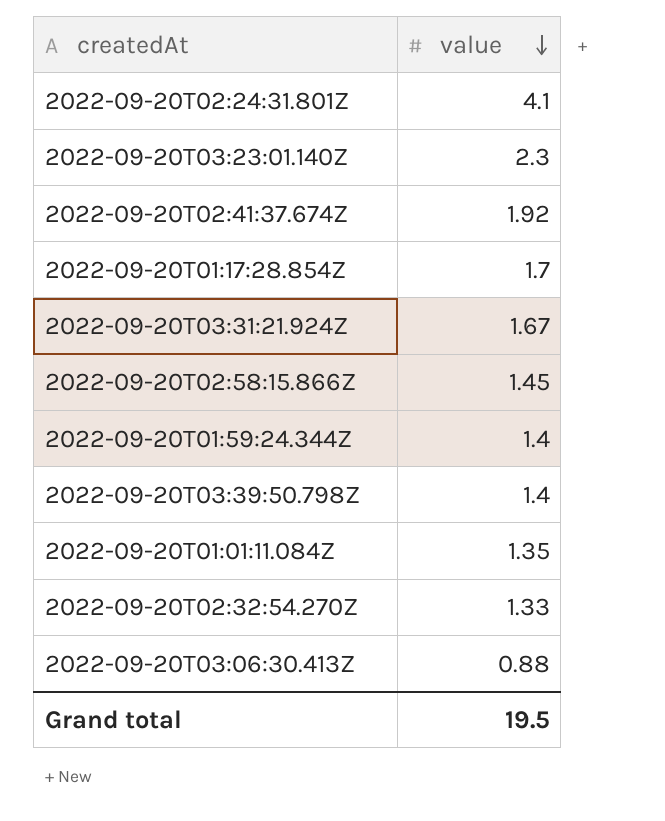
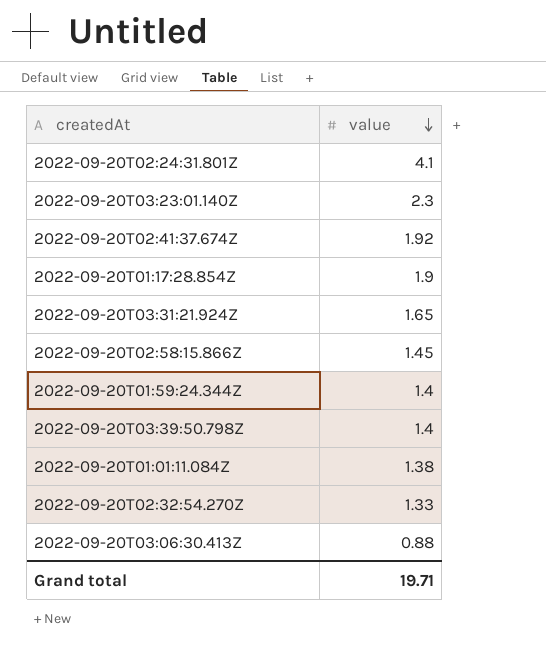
2022-09-20T01:17:28.854Z | value: 1.7 -> 1.9
2022-09-20T03:31:21.924Z | value: 1.67 -> 1.65
2022-09-20T01:01:11.084Z | value: 1.35 -> 1.38
Grand total | value: 19.5 -> 19.71

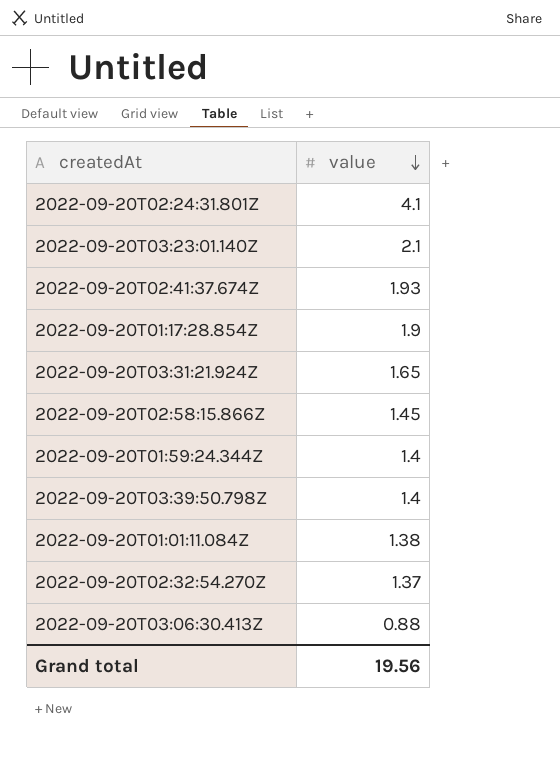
2022-09-20T03:23:01.140Z | value: 2.3 -> 2.1
2022-09-20T02:41:37.674Z | value: 1.92 -> 1.93
2022-09-20T02:32:54.270Z | value: 1.33 -> 1.37
Grand total | value: 19.71 -> 19.56

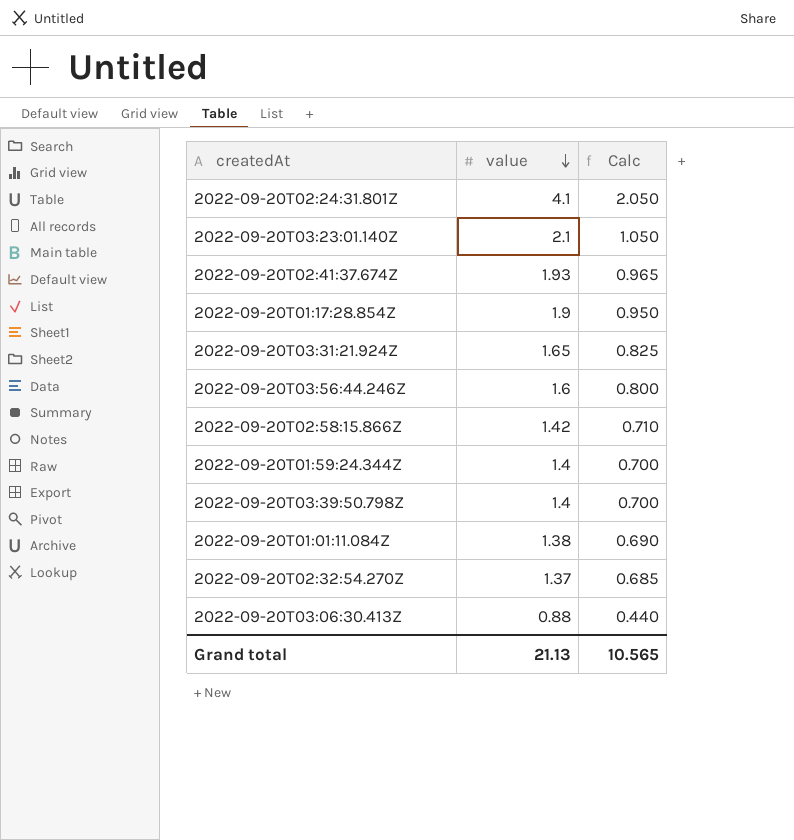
column Calc | formula: none -> [value] * 0.5
row 2022-09-20T03:56:44.246Z: none -> 1.6 | 0.800
2022-09-20T02:58:15.866Z | value: 1.45 -> 1.42
Grand total | value: 19.56 -> 21.13

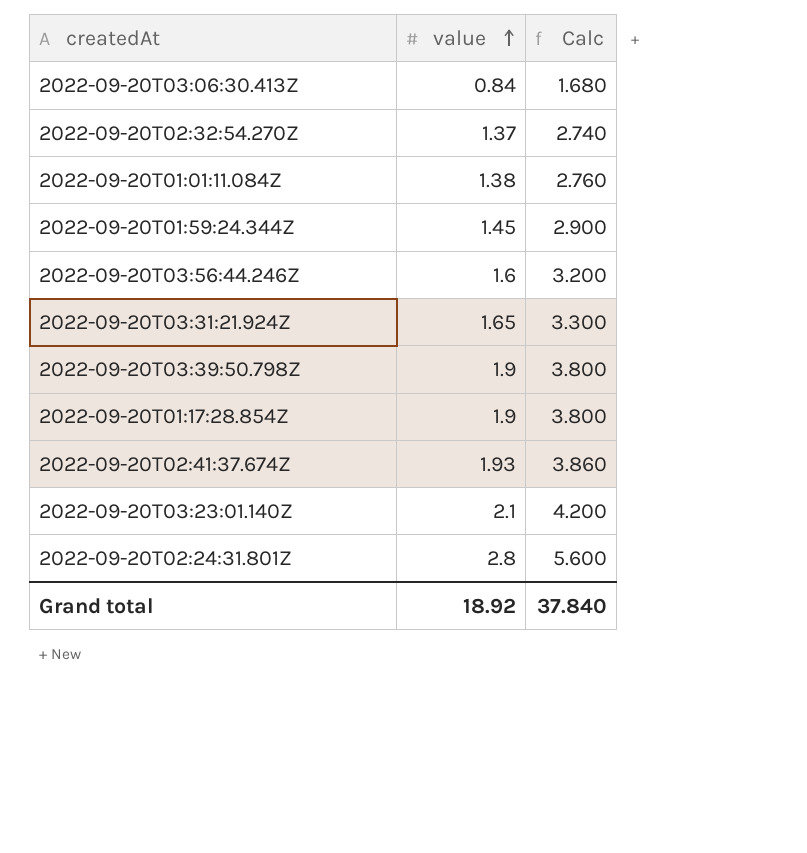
row order: value descending -> value ascending
column Calc | formula: [value] * 0.5 -> [value] * 2
row 2022-09-20T02:58:15.866Z: 1.42 | 0.710 -> none
2022-09-20T03:06:30.413Z | value: 0.88 -> 0.84
2022-09-20T01:59:24.344Z | value: 1.4 -> 1.45
2022-09-20T03:39:50.798Z | value: 1.4 -> 1.9
2022-09-20T02:24:31.801Z | value: 4.1 -> 2.8
Grand total | value: 21.13 -> 18.92
Grand total | Calc: 10.565 -> 37.840

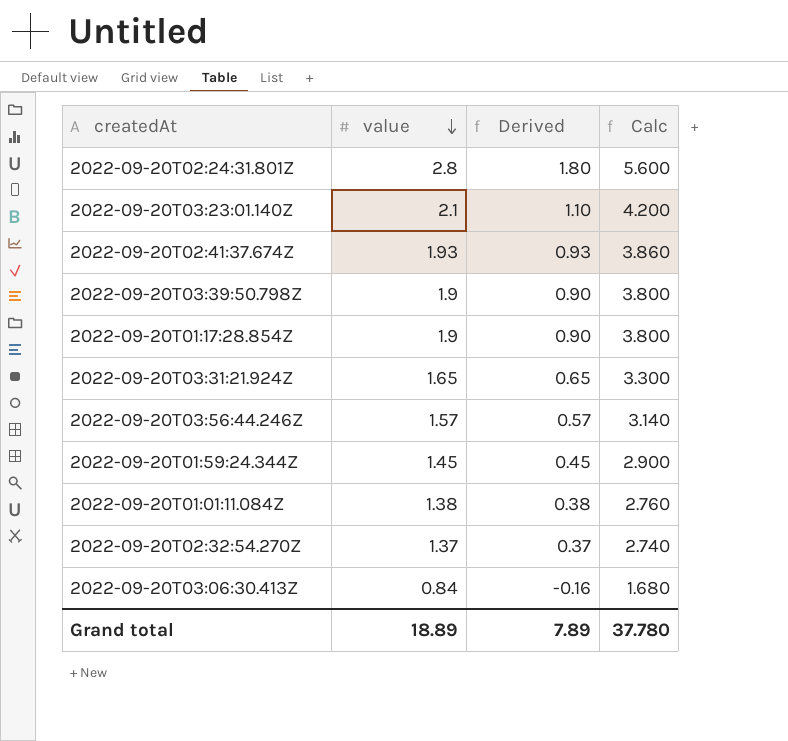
row order: value ascending -> value descending
column Derived | formula: none -> [value] - 1
2022-09-20T03:56:44.246Z | value: 1.6 -> 1.57
2022-09-20T03:56:44.246Z | Calc: 3.200 -> 3.140
Grand total | value: 18.92 -> 18.89
Grand total | Calc: 37.840 -> 37.780

